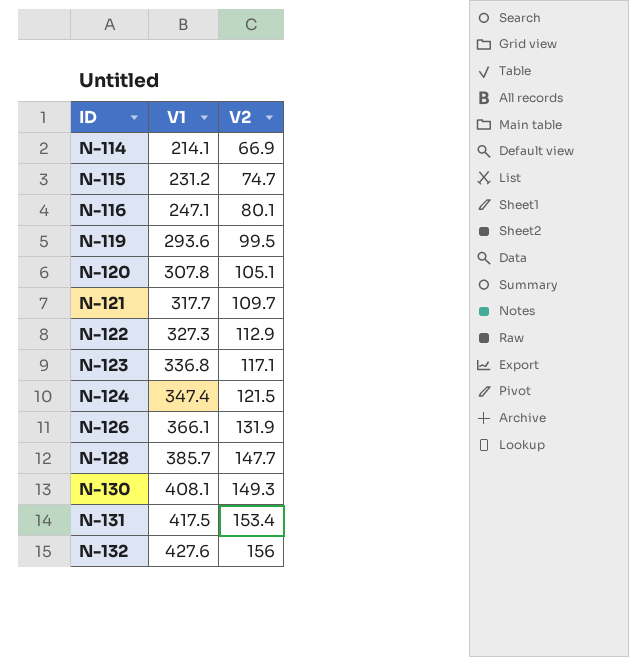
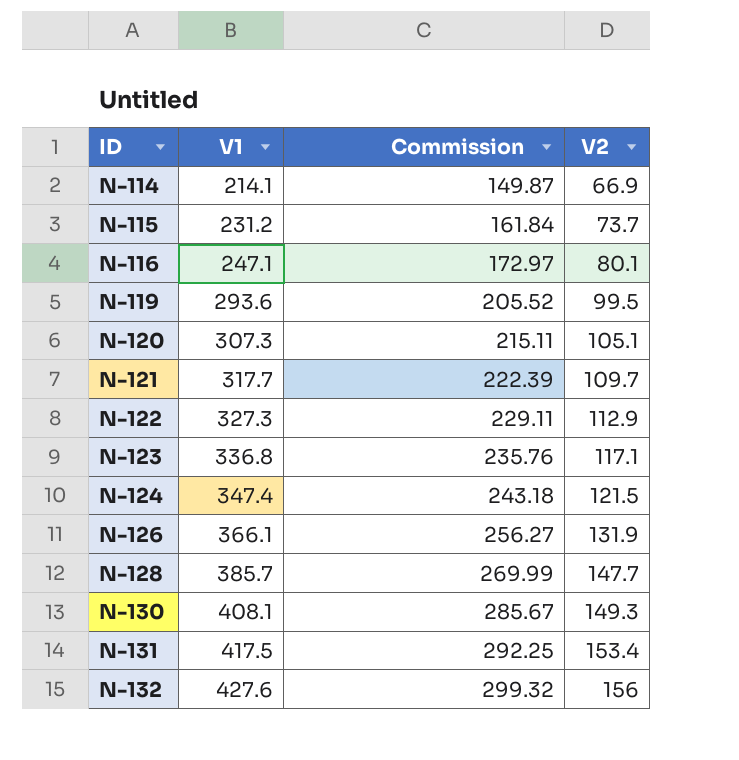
column Commission | formula: none -> [V1] * 0.7
N-115 | V2: 74.7 -> 73.7
N-120 | V1: 307.8 -> 307.3

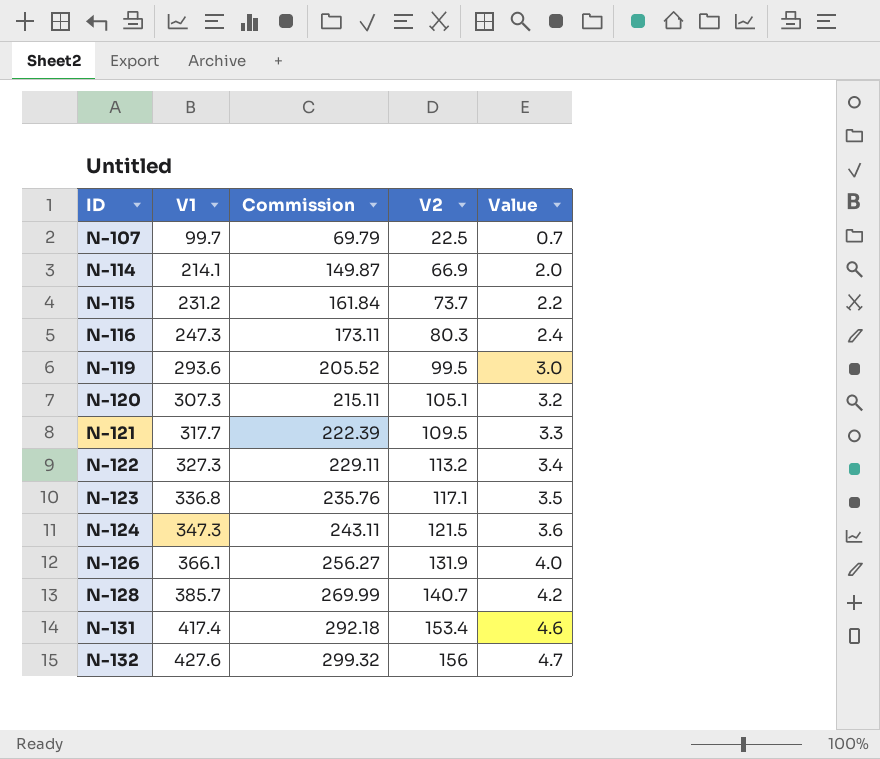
column Value | formula: none -> [V2] * 0.03
row N-130: 408.1 | 285.67 | 149.3 -> none
row N-107: none -> 99.7 | 69.79 | 22.5 | 0.7
N-116 | V1: 247.1 -> 247.3
N-116 | Commission: 172.97 -> 173.11
N-116 | V2: 80.1 -> 80.3
N-121 | V2: 109.7 -> 109.5
N-122 | V2: 112.9 -> 113.2
N-124 | V1: 347.4 -> 347.3
N-124 | Commission: 243.18 -> 243.11
N-128 | V2: 147.7 -> 140.7
N-131 | V1: 417.5 -> 417.4
N-131 | Commission: 292.25 -> 292.18

